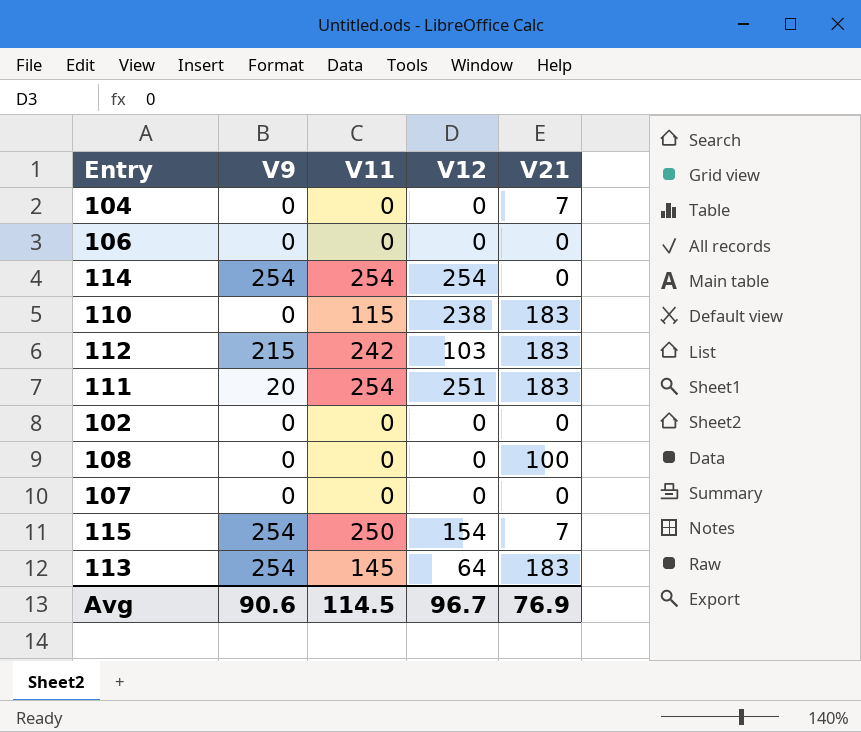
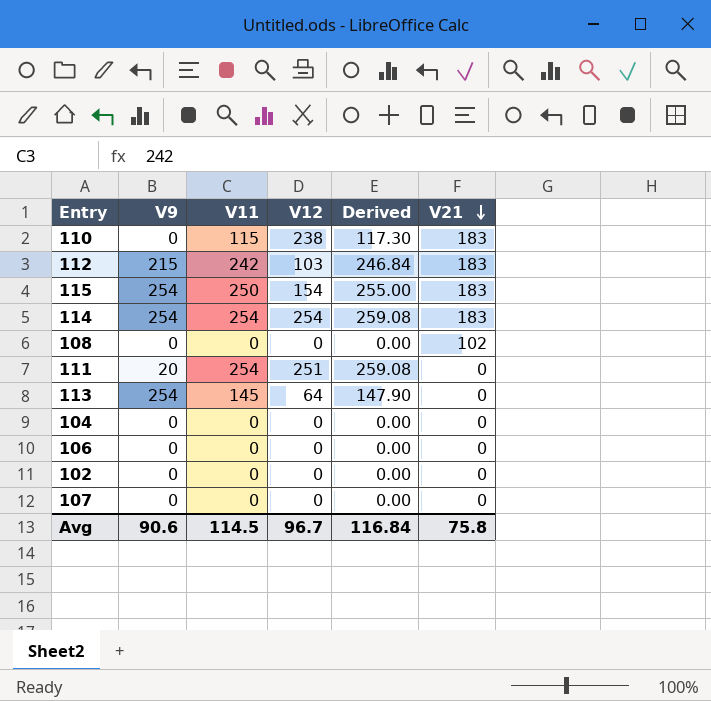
row order: none -> V21 descending
column Derived | formula: none -> [V11] * 1.02
115 | V21: 7 -> 183
114 | V21: 0 -> 183
108 | V21: 100 -> 102
111 | V21: 183 -> 0
113 | V21: 183 -> 0
104 | V21: 7 -> 0
Avg | V21: 76.9 -> 75.8

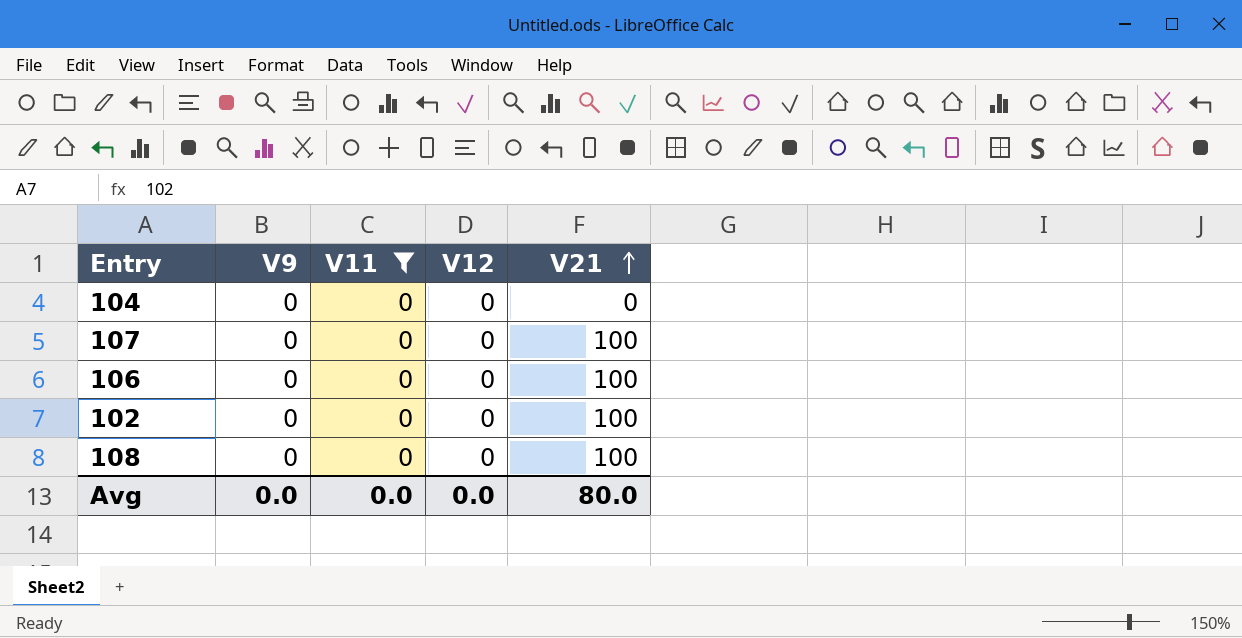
filter: none -> V11 = 0
row order: V21 descending -> V21 ascending
column Derived | formula: [V11] * 1.02 -> none
107 | V21: 0 -> 100
106 | V21: 0 -> 100
102 | V21: 0 -> 100
108 | V21: 102 -> 100
Avg | V9: 90.6 -> 0.0
Avg | V11: 114.5 -> 0.0
Avg | V12: 96.7 -> 0.0
Avg | V21: 75.8 -> 80.0

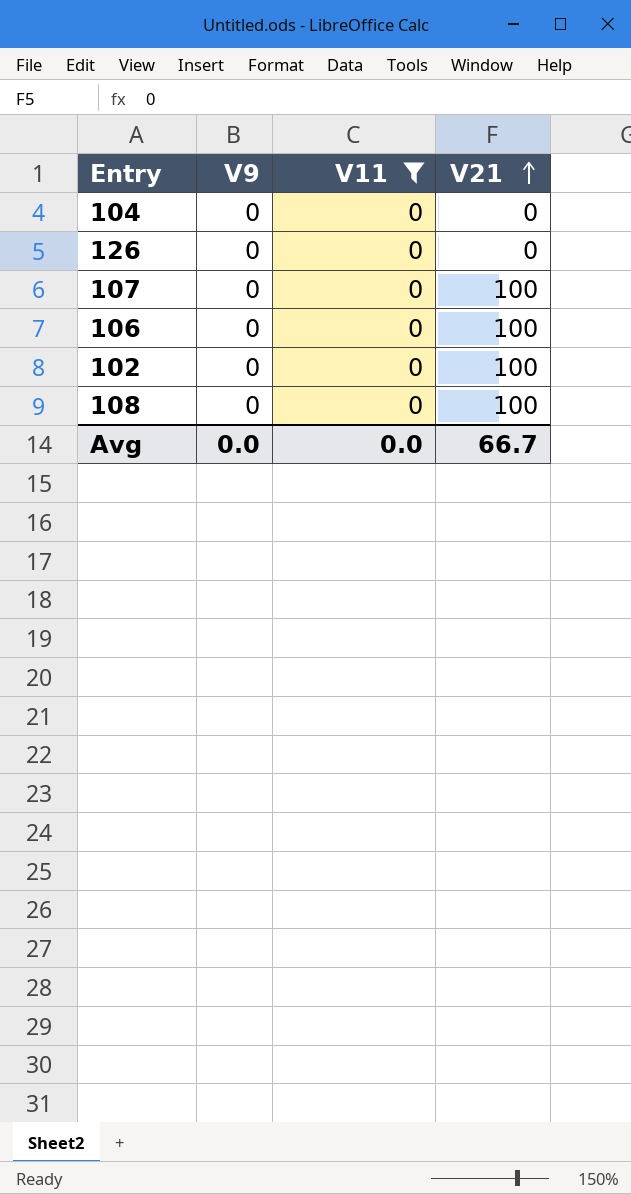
column V12 | position: 4 -> none
row 126: none -> 0 | 0 | 0
Avg | V21: 80.0 -> 66.7

